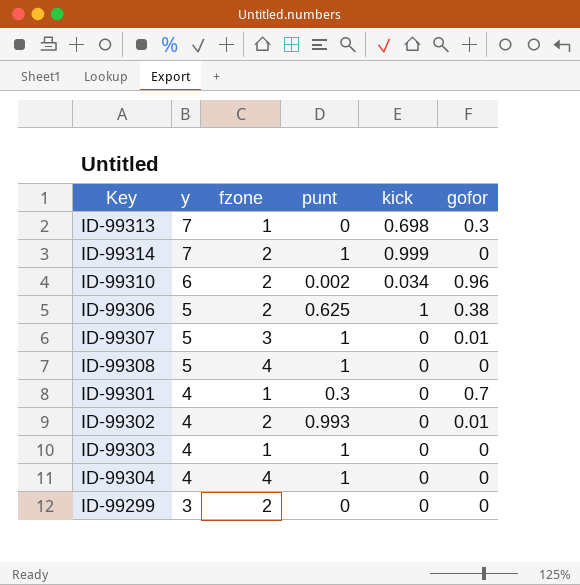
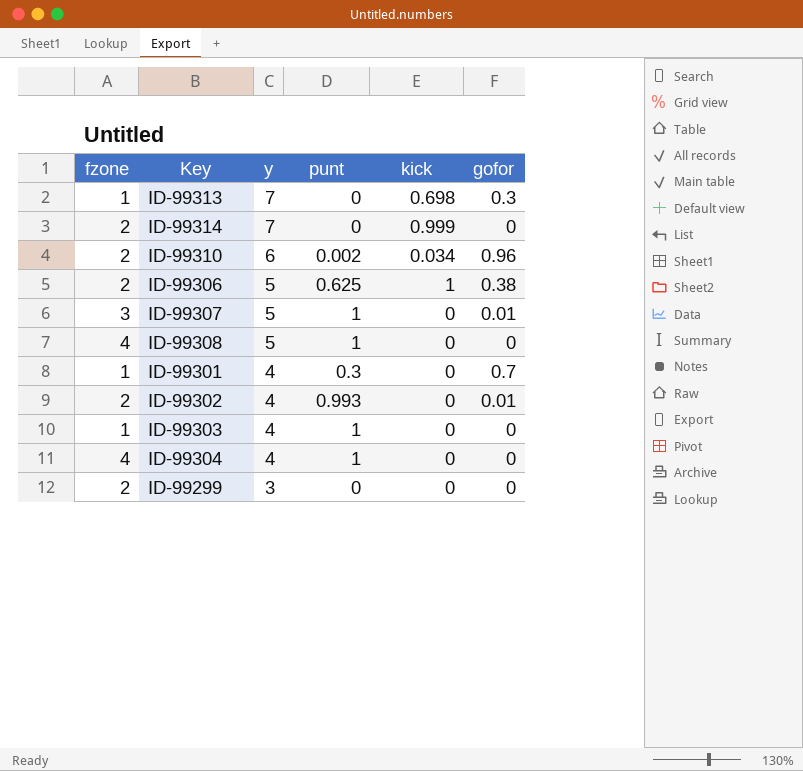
column fzone | position: 3 -> 1
ID-99314 | punt: 1 -> 0

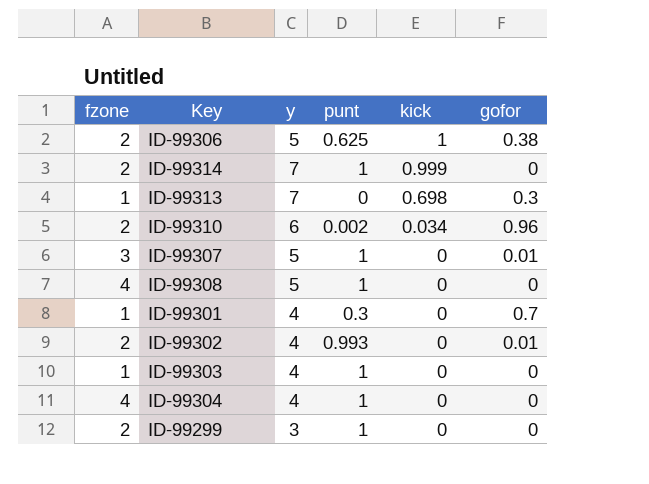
row order: y descending -> kick descending
ID-99314 | punt: 0 -> 1
ID-99299 | punt: 0 -> 1

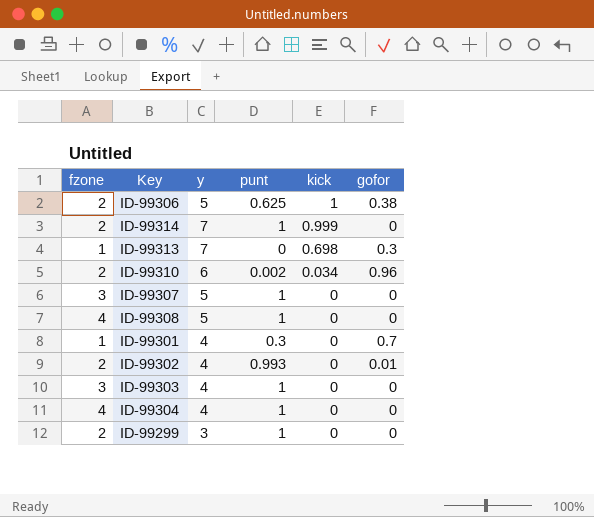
ID-99307 | gofor: 0.01 -> 0
ID-99303 | fzone: 1 -> 3

